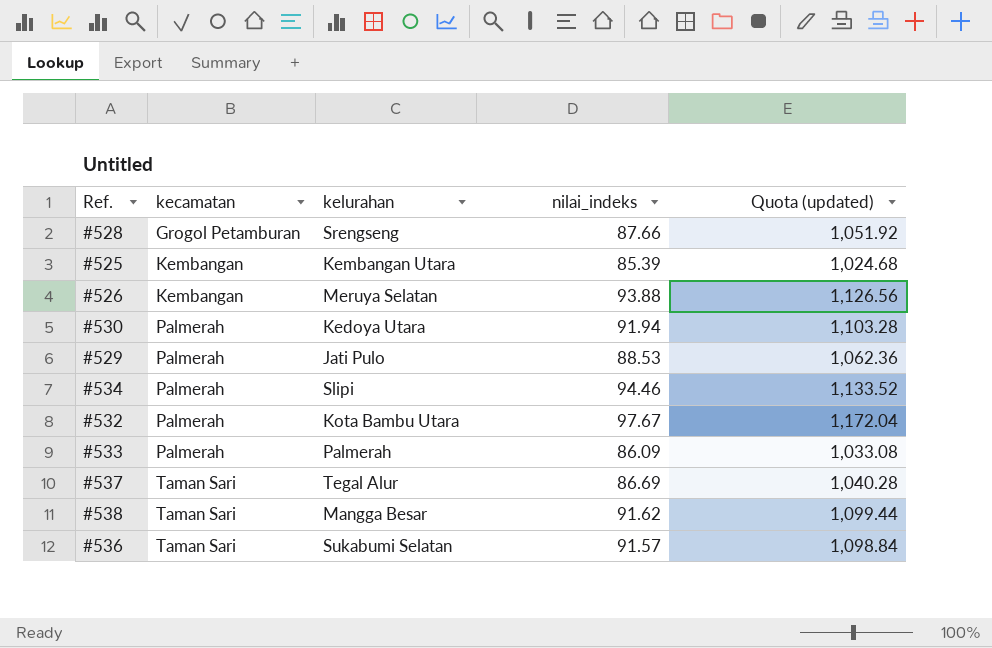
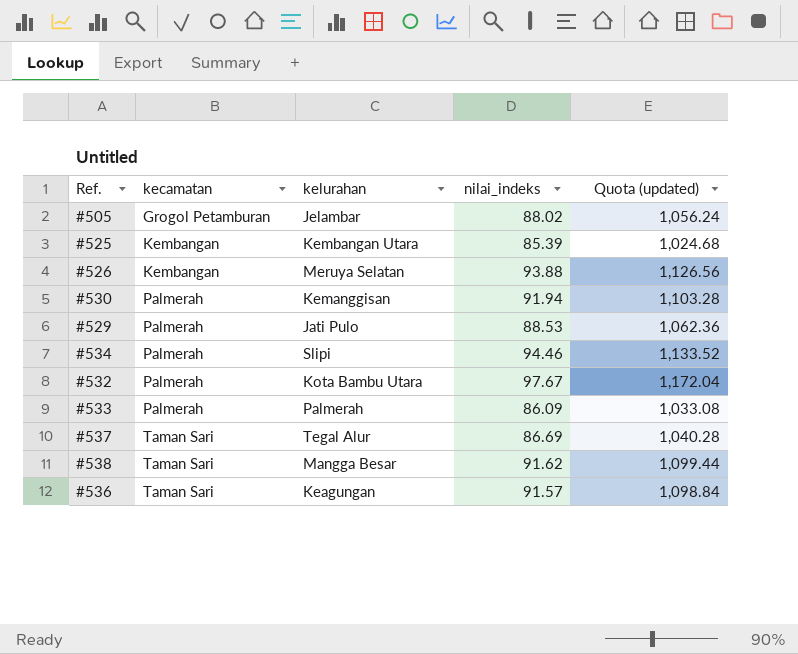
row #528: Grogol Petamburan | Srengseng | 87.66 | 1,051.92 -> none
row #505: none -> Grogol Petamburan | Jelambar | 88.02 | 1,056.24
#530 | kelurahan: Kedoya Utara -> Kemanggisan
#536 | kelurahan: Sukabumi Selatan -> Keagungan

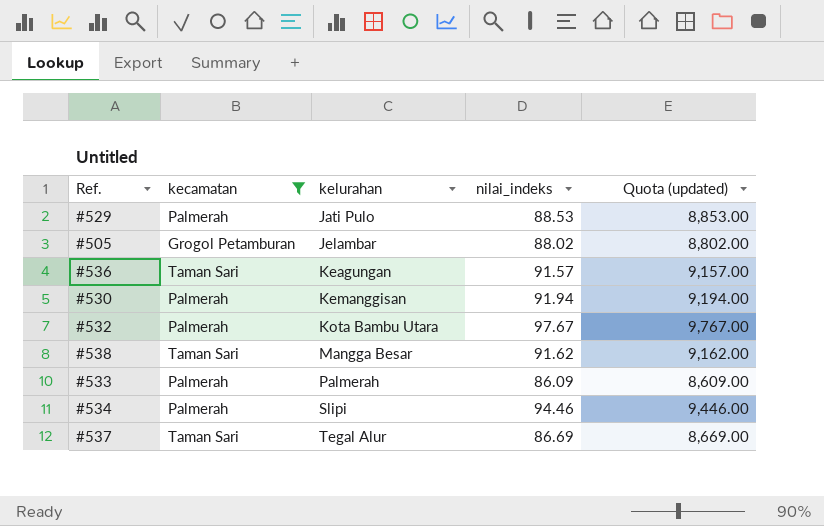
filter: none -> kecamatan != Kembangan
row order: kecamatan ascending -> kelurahan ascending
column Quota (updated) | formula: [nilai_indeks] * 12 -> [nilai_indeks] * 100

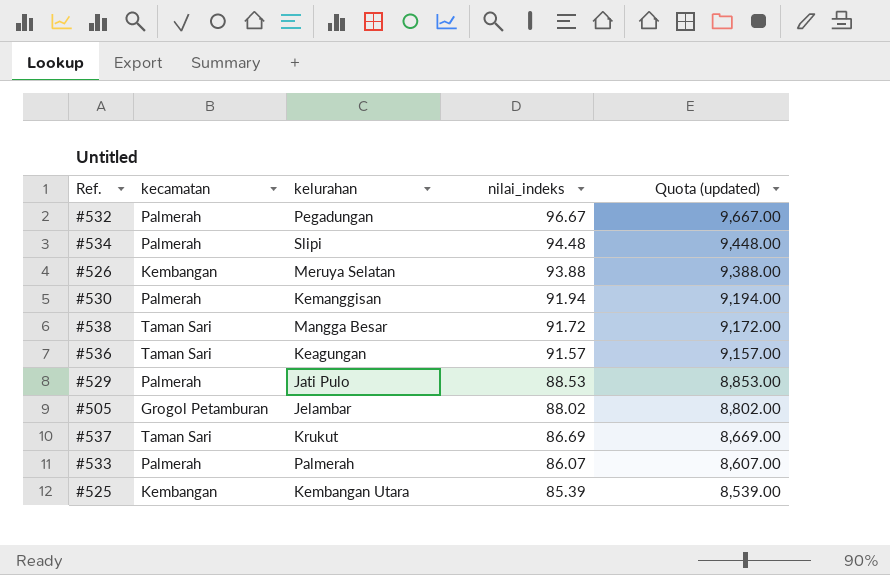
filter: kecamatan != Kembangan -> none
row order: kelurahan ascending -> nilai_indeks descending
#532 | kelurahan: Kota Bambu Utara -> Pegadungan
#532 | nilai_indeks: 97.67 -> 96.67
#532 | Quota (updated): 9,767.00 -> 9,667.00
#534 | nilai_indeks: 94.46 -> 94.48
#534 | Quota (updated): 9,446.00 -> 9,448.00
#538 | nilai_indeks: 91.62 -> 91.72
#538 | Quota (updated): 9,162.00 -> 9,172.00
#537 | kelurahan: Tegal Alur -> Krukut
#533 | nilai_indeks: 86.09 -> 86.07
#533 | Quota (updated): 8,609.00 -> 8,607.00

